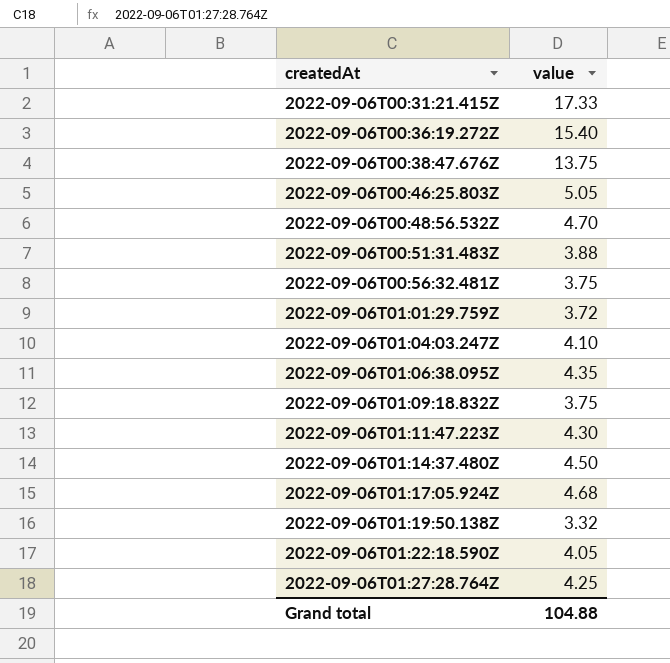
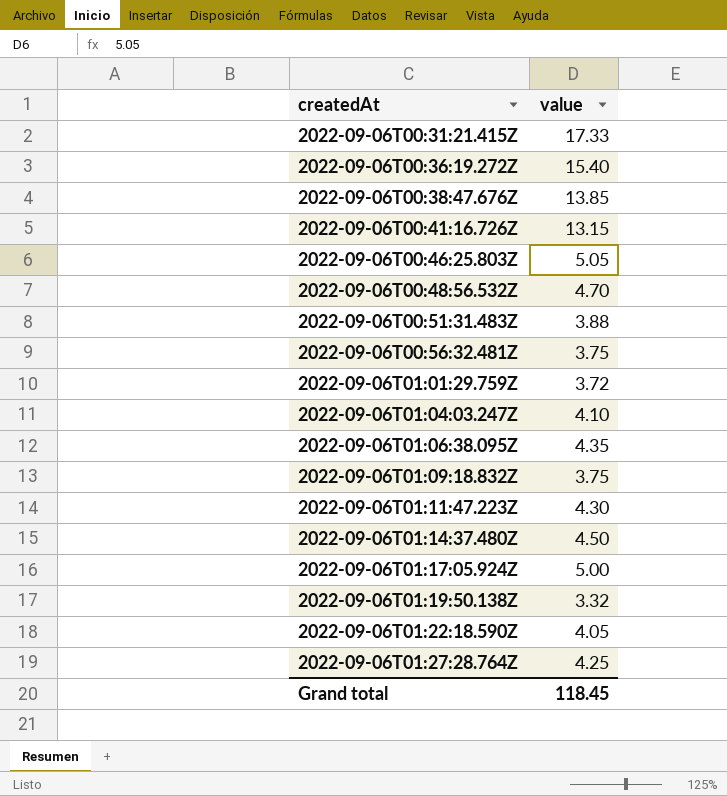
2022-09-06T00:38:47.676Z | value: 13.75 -> 13.85
row 2022-09-06T00:41:16.726Z: none -> 13.15
2022-09-06T01:17:05.924Z | value: 4.68 -> 5.00
Grand total | value: 104.88 -> 118.45

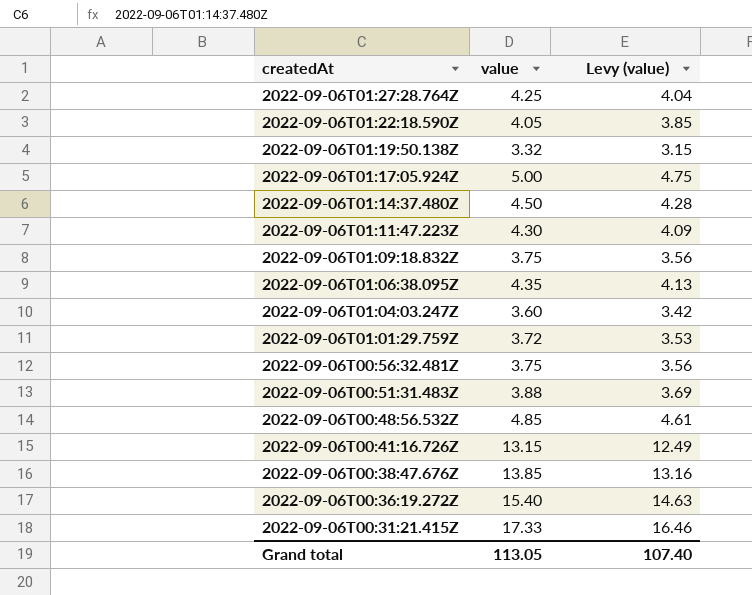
row order: createdAt ascending -> createdAt descending
column Levy (value) | formula: none -> [value] * 0.95
row 2022-09-06T00:46:25.803Z: 5.05 -> none
2022-09-06T01:04:03.247Z | value: 4.10 -> 3.60
2022-09-06T00:48:56.532Z | value: 4.70 -> 4.85
Grand total | value: 118.45 -> 113.05

